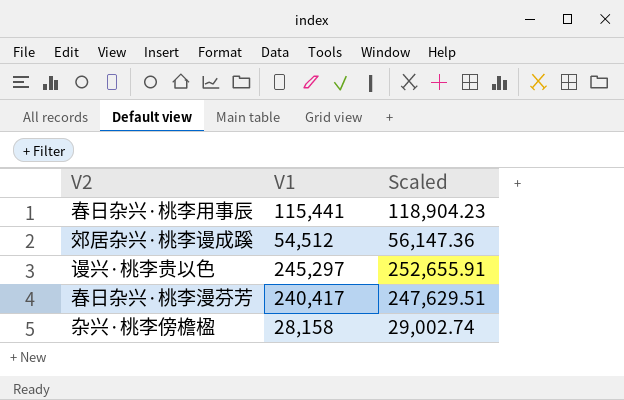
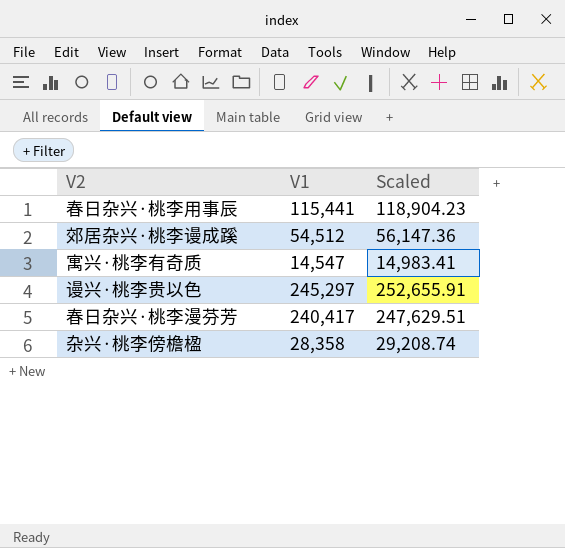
row 寓兴·桃李有奇质: none -> 14,547 | 14,983.41
杂兴·桃李傍檐楹 | V1: 28,158 -> 28,358
杂兴·桃李傍檐楹 | Scaled: 29,002.74 -> 29,208.74

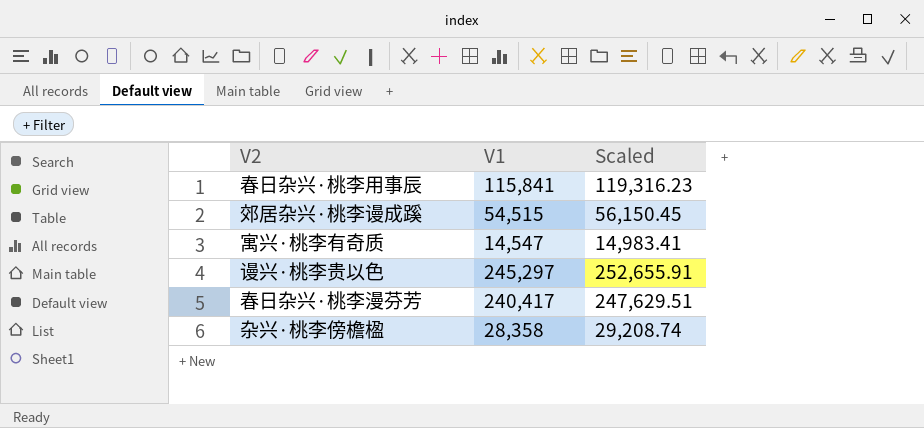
春日杂兴·桃李用事辰 | V1: 115,441 -> 115,841
春日杂兴·桃李用事辰 | Scaled: 118,904.23 -> 119,316.23
郊居杂兴·桃李谩成蹊 | V1: 54,512 -> 54,515
郊居杂兴·桃李谩成蹊 | Scaled: 56,147.36 -> 56,150.45

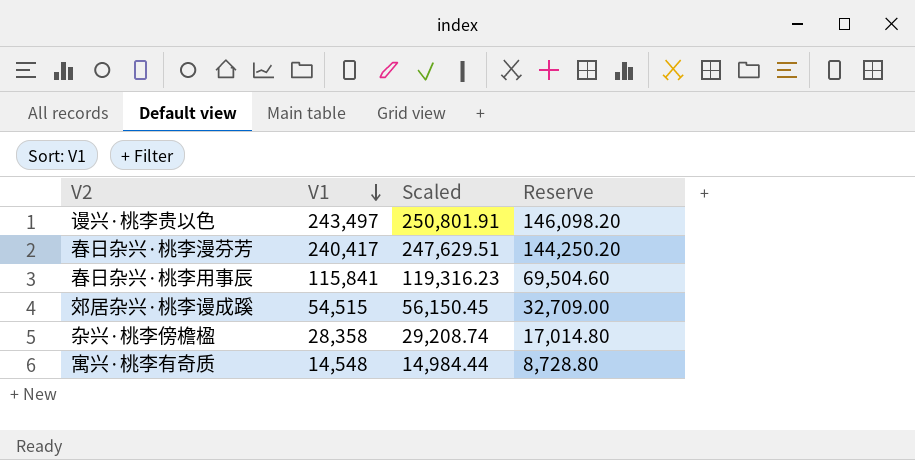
row order: none -> V1 descending
column Reserve | formula: none -> [V1] * 0.6
谩兴·桃李贵以色 | V1: 245,297 -> 243,497
谩兴·桃李贵以色 | Scaled: 252,655.91 -> 250,801.91
寓兴·桃李有奇质 | V1: 14,547 -> 14,548
寓兴·桃李有奇质 | Scaled: 14,983.41 -> 14,984.44

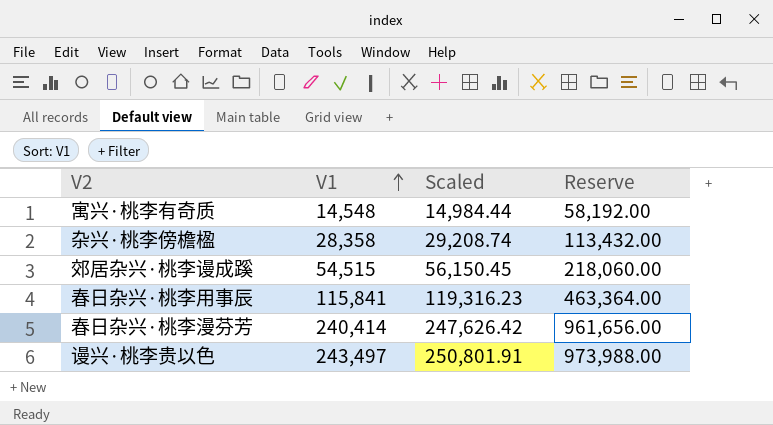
row order: V1 descending -> V1 ascending
column Reserve | formula: [V1] * 0.6 -> [V1] * 4
春日杂兴·桃李漫芬芳 | V1: 240,417 -> 240,414
春日杂兴·桃李漫芬芳 | Scaled: 247,629.51 -> 247,626.42

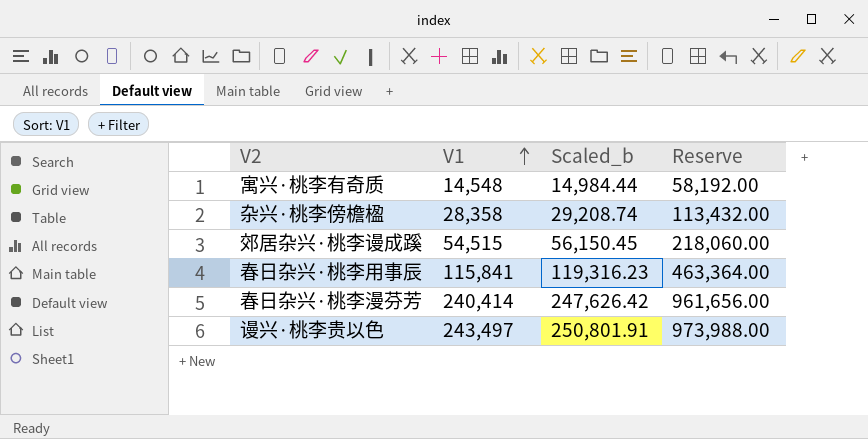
column name: Scaled -> Scaled_b

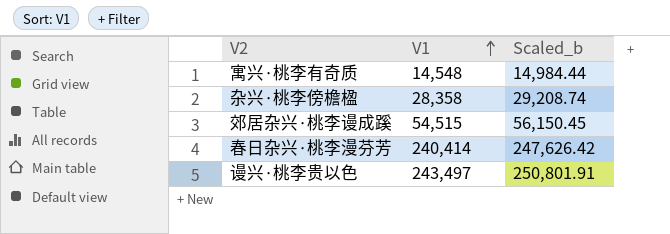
column Reserve | formula: [V1] * 4 -> none
row 春日杂兴·桃李用事辰: 115,841 | 119,316.23 | 463,364.00 -> none

